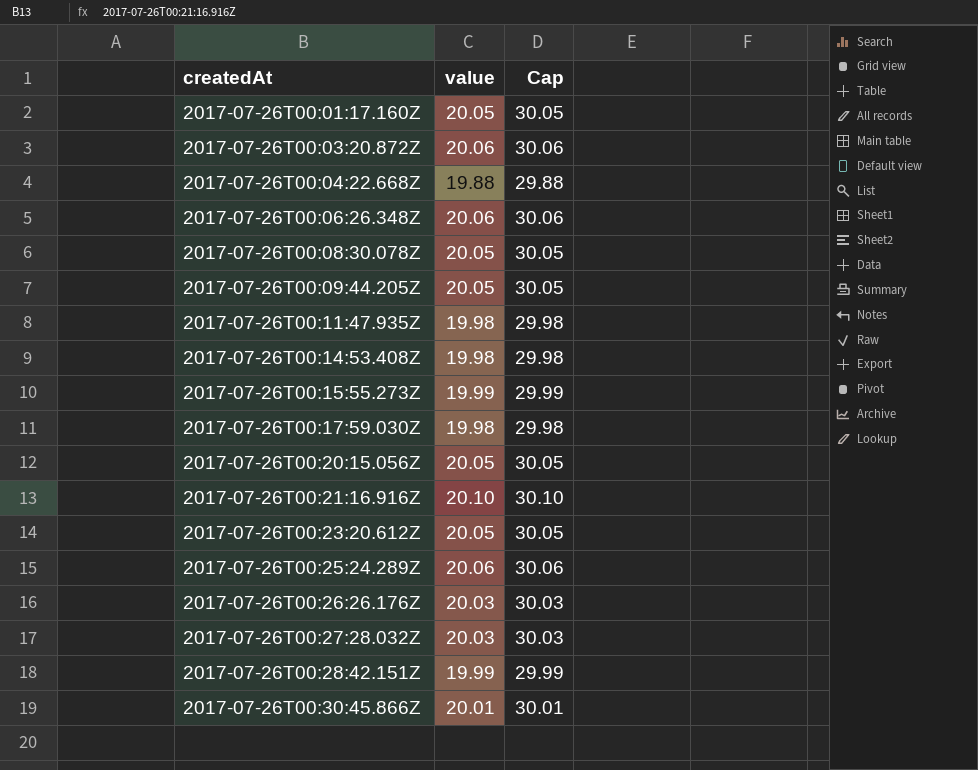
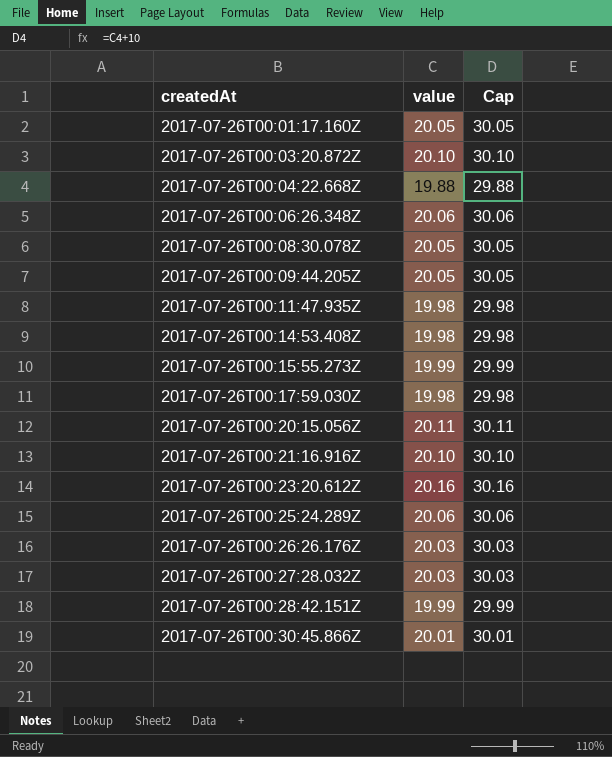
2017-07-26T00:03:20.872Z | value: 20.06 -> 20.10
2017-07-26T00:03:20.872Z | Cap: 30.06 -> 30.10
2017-07-26T00:20:15.056Z | value: 20.05 -> 20.11
2017-07-26T00:20:15.056Z | Cap: 30.05 -> 30.11
2017-07-26T00:23:20.612Z | value: 20.05 -> 20.16
2017-07-26T00:23:20.612Z | Cap: 30.05 -> 30.16

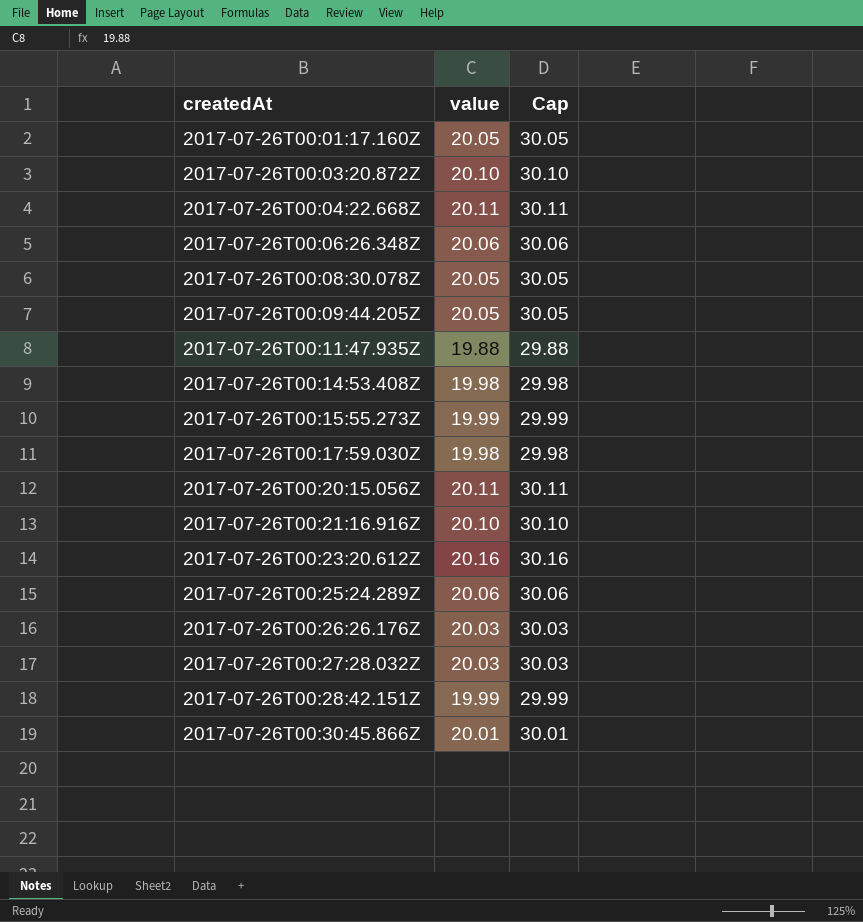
2017-07-26T00:04:22.668Z | value: 19.88 -> 20.11
2017-07-26T00:04:22.668Z | Cap: 29.88 -> 30.11
2017-07-26T00:11:47.935Z | value: 19.98 -> 19.88
2017-07-26T00:11:47.935Z | Cap: 29.98 -> 29.88

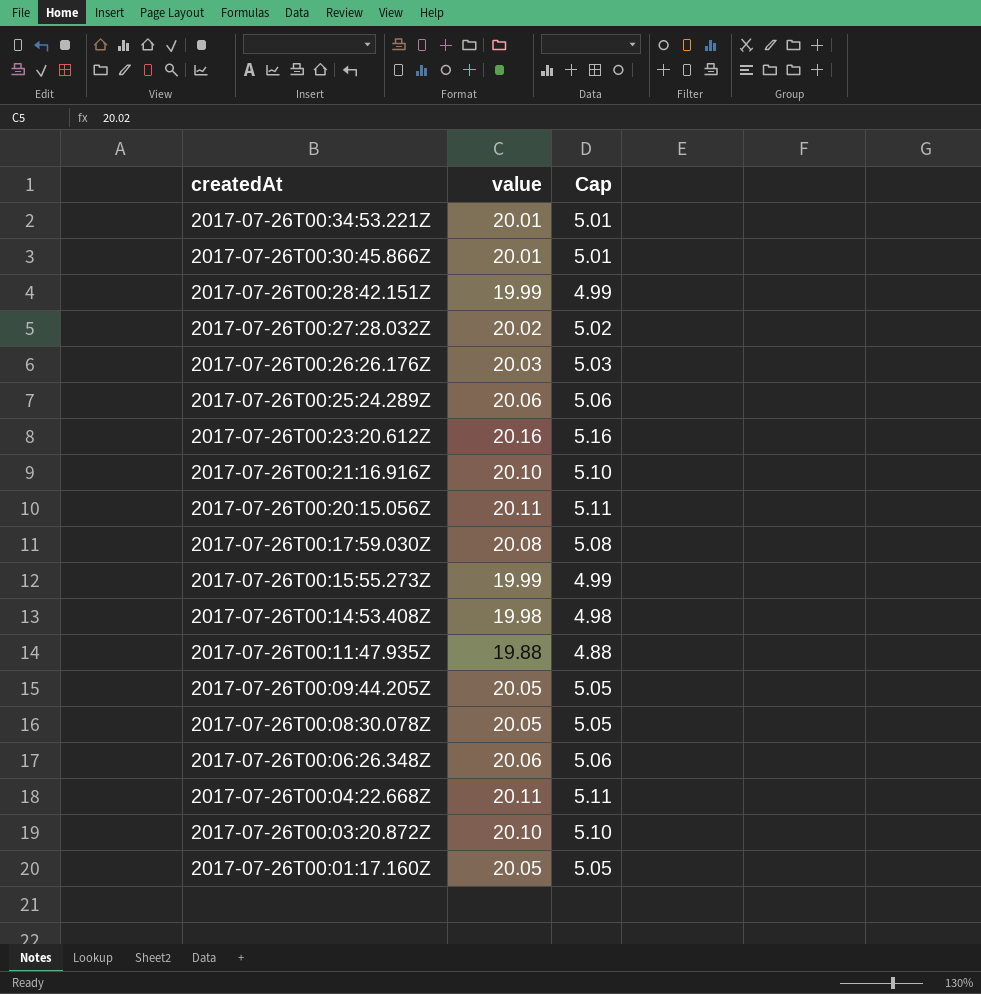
row order: createdAt ascending -> createdAt descending
column Cap | formula: [value] + 10 -> [value] - 15
row 2017-07-26T00:34:53.221Z: none -> 20.01 | 5.01
2017-07-26T00:27:28.032Z | value: 20.03 -> 20.02
2017-07-26T00:17:59.030Z | value: 19.98 -> 20.08

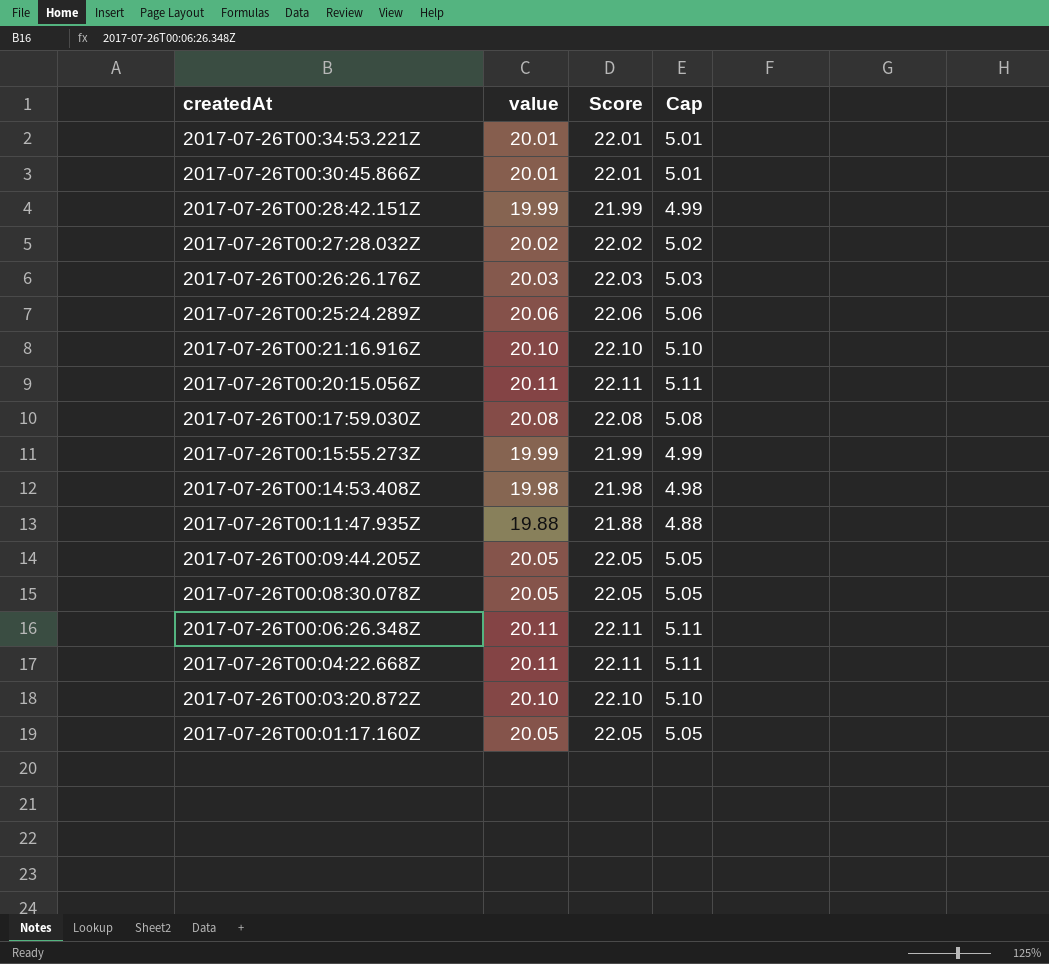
column Score | formula: none -> [value] + 2
row 2017-07-26T00:23:20.612Z: 20.16 | 5.16 -> none
2017-07-26T00:06:26.348Z | value: 20.06 -> 20.11
2017-07-26T00:06:26.348Z | Cap: 5.06 -> 5.11

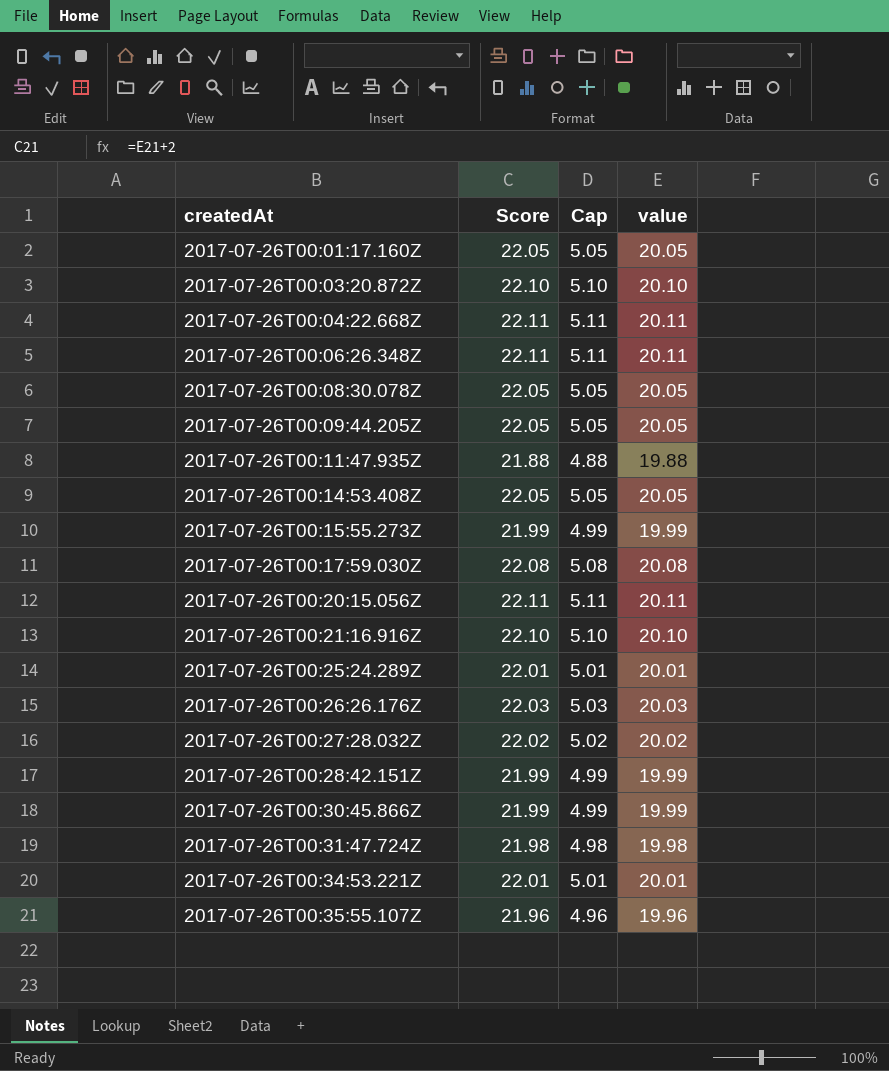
row order: createdAt descending -> createdAt ascending
column value | position: 2 -> 4
2017-07-26T00:14:53.408Z | Score: 21.98 -> 22.05
2017-07-26T00:14:53.408Z | Cap: 4.98 -> 5.05
2017-07-26T00:14:53.408Z | value: 19.98 -> 20.05
2017-07-26T00:25:24.289Z | Score: 22.06 -> 22.01
2017-07-26T00:25:24.289Z | Cap: 5.06 -> 5.01
2017-07-26T00:25:24.289Z | value: 20.06 -> 20.01
2017-07-26T00:30:45.866Z | Score: 22.01 -> 21.99
2017-07-26T00:30:45.866Z | Cap: 5.01 -> 4.99
2017-07-26T00:30:45.866Z | value: 20.01 -> 19.99
row 2017-07-26T00:31:47.724Z: none -> 21.98 | 4.98 | 19.98
row 2017-07-26T00:35:55.107Z: none -> 21.96 | 4.96 | 19.96

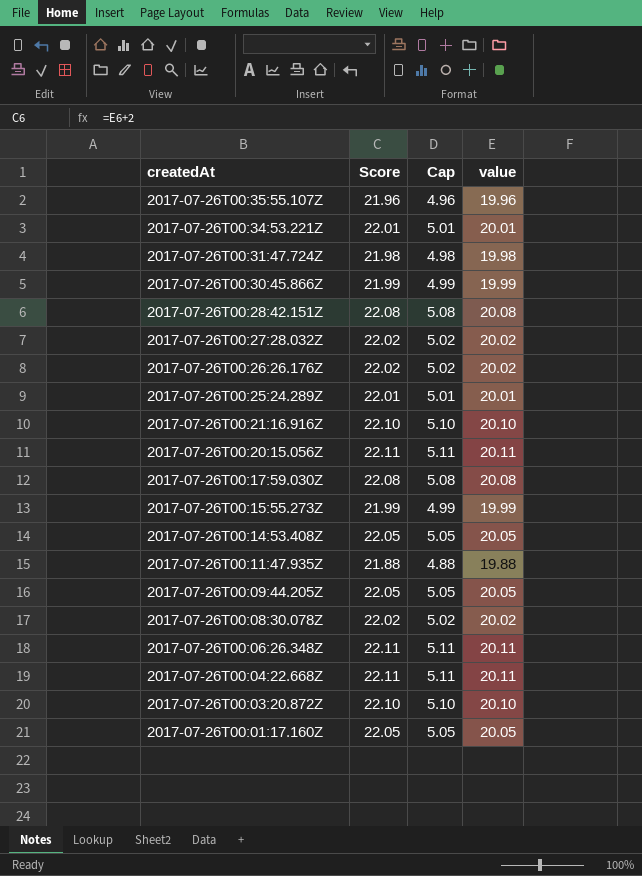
row order: createdAt ascending -> createdAt descending
2017-07-26T00:28:42.151Z | Score: 21.99 -> 22.08
2017-07-26T00:28:42.151Z | Cap: 4.99 -> 5.08
2017-07-26T00:28:42.151Z | value: 19.99 -> 20.08
2017-07-26T00:26:26.176Z | Score: 22.03 -> 22.02
2017-07-26T00:26:26.176Z | Cap: 5.03 -> 5.02
2017-07-26T00:26:26.176Z | value: 20.03 -> 20.02
2017-07-26T00:08:30.078Z | Score: 22.05 -> 22.02
2017-07-26T00:08:30.078Z | Cap: 5.05 -> 5.02
2017-07-26T00:08:30.078Z | value: 20.05 -> 20.02

